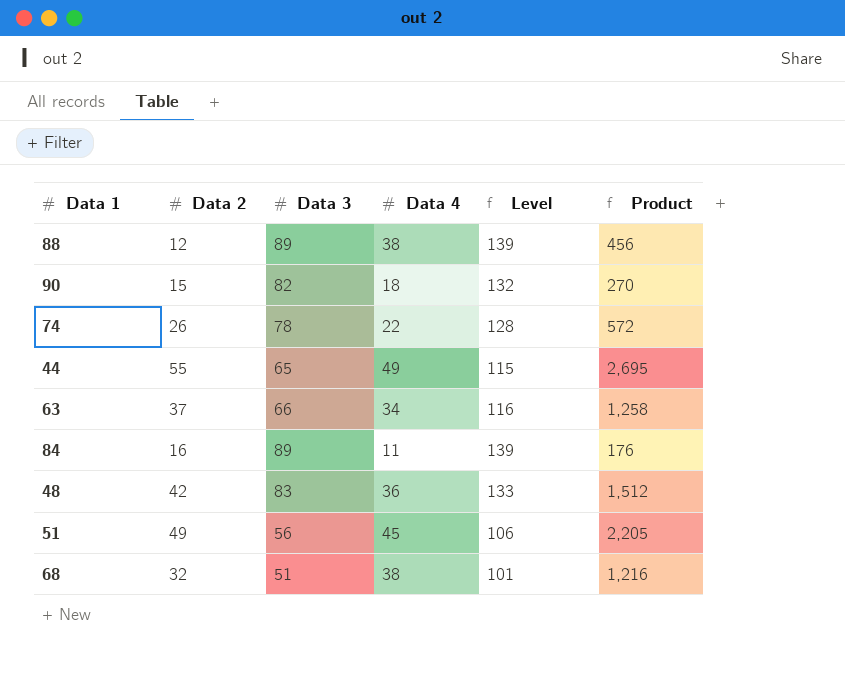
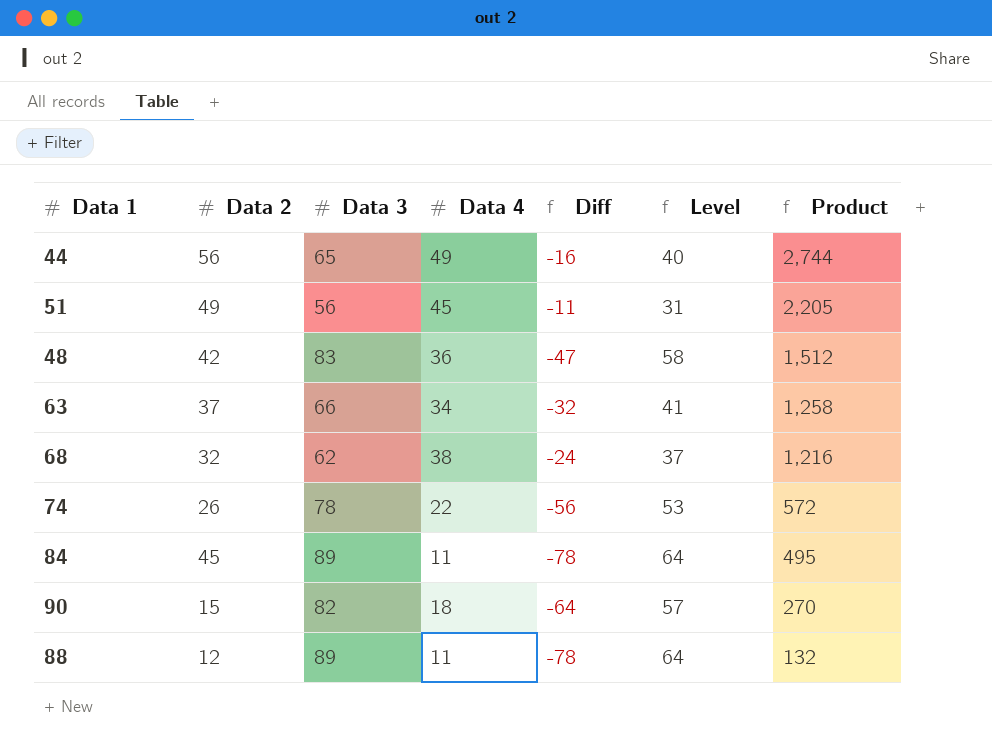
row order: none -> Product descending
column Diff | formula: none -> [Data 4] - [Data 3]
column Level | formula: [Data 3] + 50 -> [Data 3] - 25
44 | Data 2: 55 -> 56
44 | Product: 2,695 -> 2,744
68 | Data 3: 51 -> 62
84 | Data 2: 16 -> 45
84 | Product: 176 -> 495
88 | Data 4: 38 -> 11
88 | Product: 456 -> 132

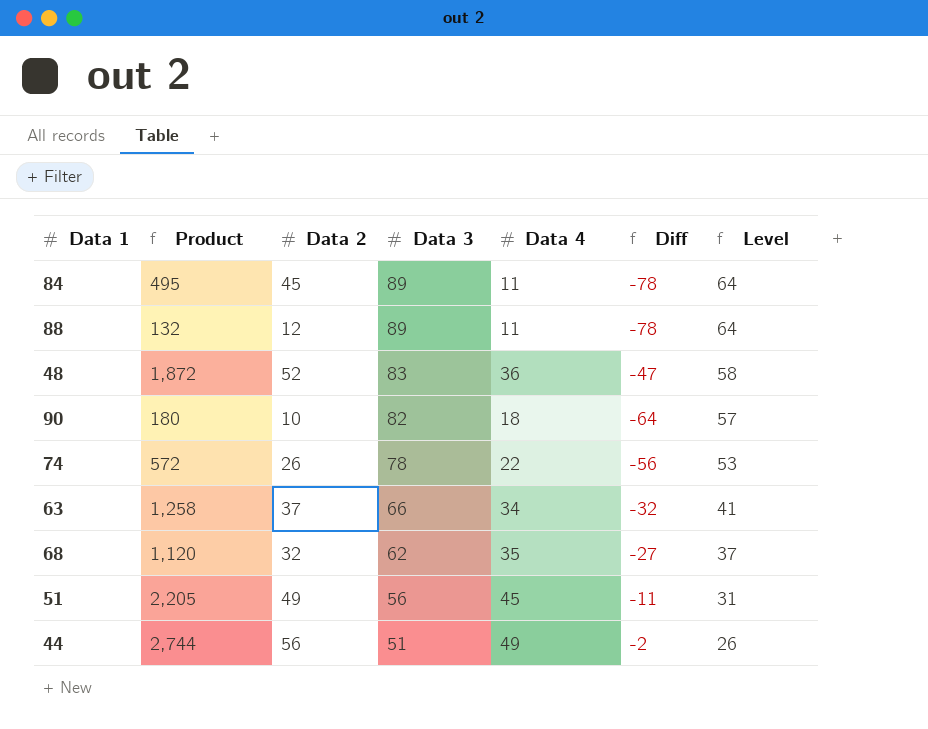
row order: Product descending -> Data 3 descending
column Product | position: 7 -> 2
48 | Product: 1,512 -> 1,872
48 | Data 2: 42 -> 52
90 | Product: 270 -> 180
90 | Data 2: 15 -> 10
68 | Product: 1,216 -> 1,120
68 | Data 4: 38 -> 35
68 | Diff: -24 -> -27
44 | Data 3: 65 -> 51
44 | Diff: -16 -> -2
44 | Level: 40 -> 26

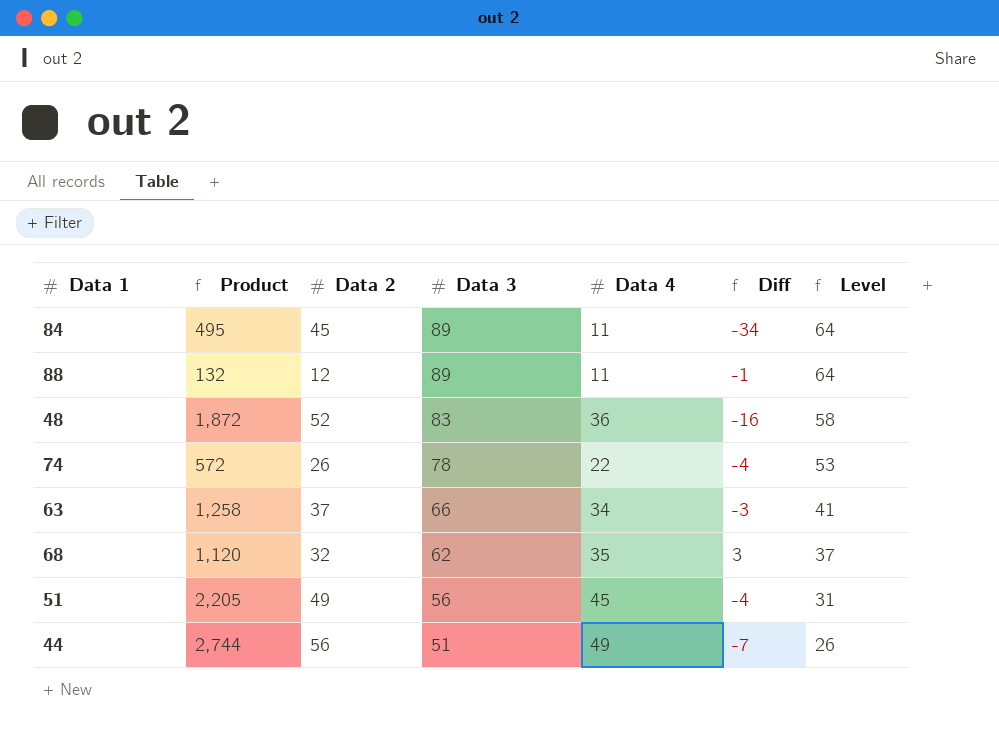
column Diff | formula: [Data 4] - [Data 3] -> [Data 4] - [Data 2]
row 90: 180 | 10 | 82 | 18 | -64 | 57 -> none

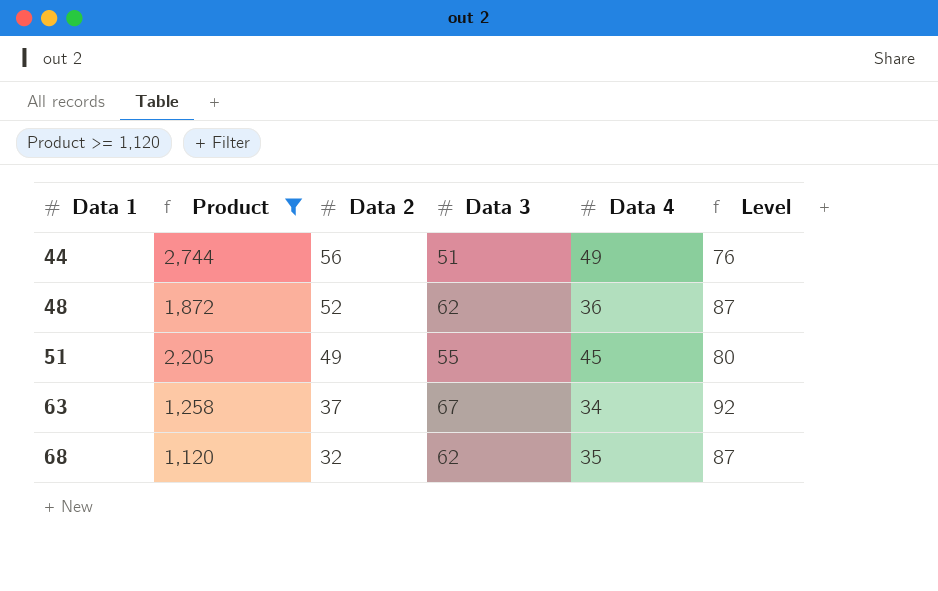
filter: none -> Product >= 1,120
row order: Data 3 descending -> Data 1 ascending
column Diff | formula: [Data 4] - [Data 2] -> none
column Level | formula: [Data 3] - 25 -> [Data 3] + 25
48 | Data 3: 83 -> 62
51 | Data 3: 56 -> 55
63 | Data 3: 66 -> 67

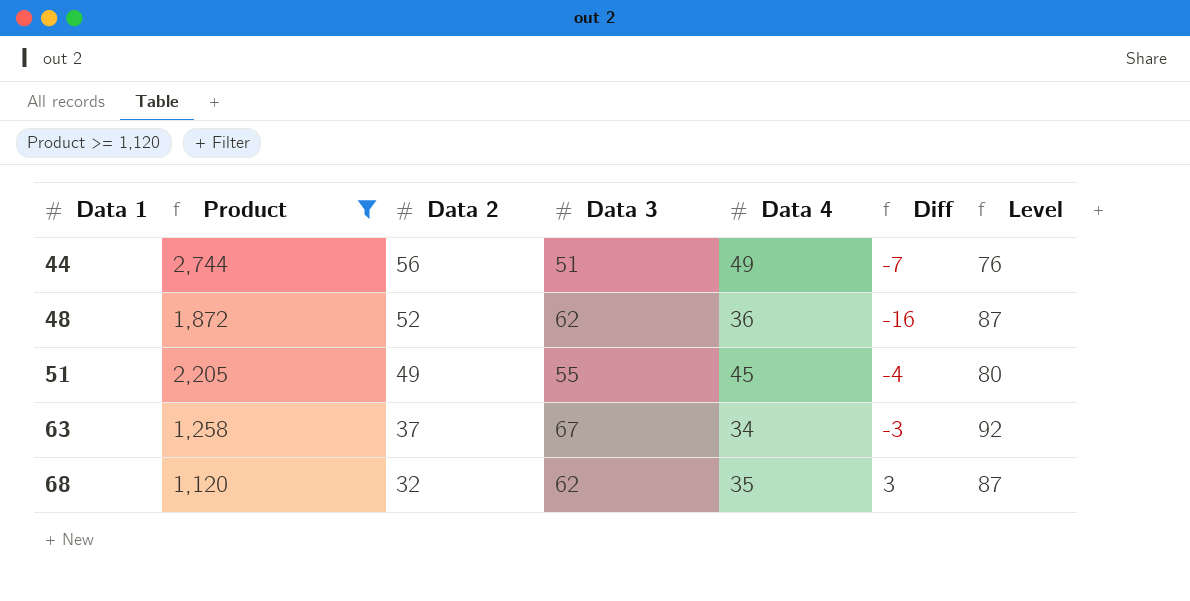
column Diff | formula: none -> [Data 4] - [Data 2]

